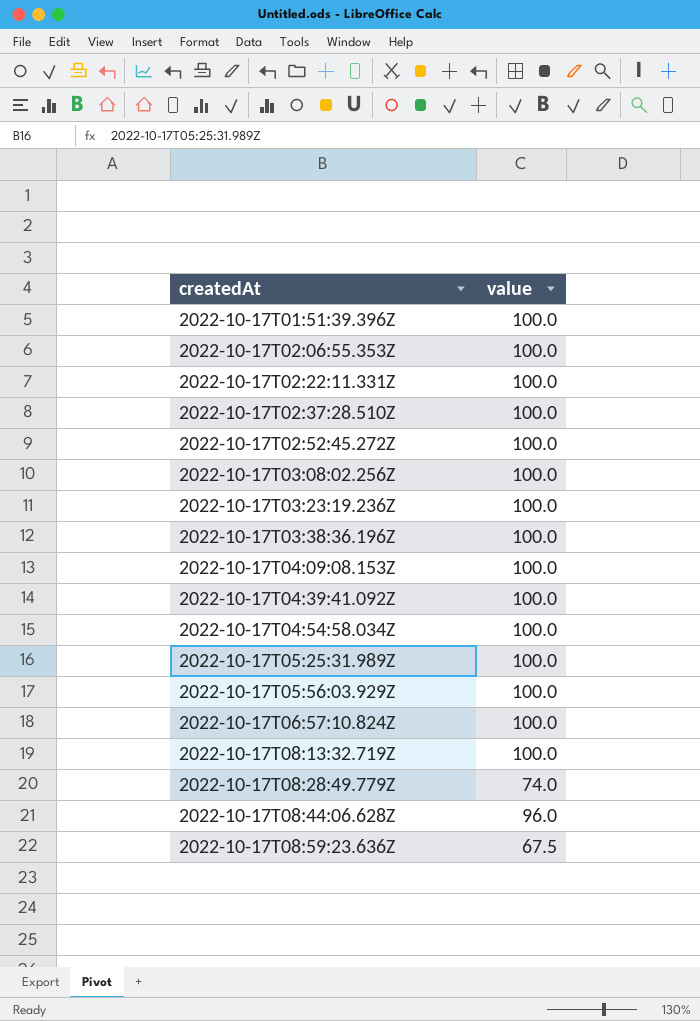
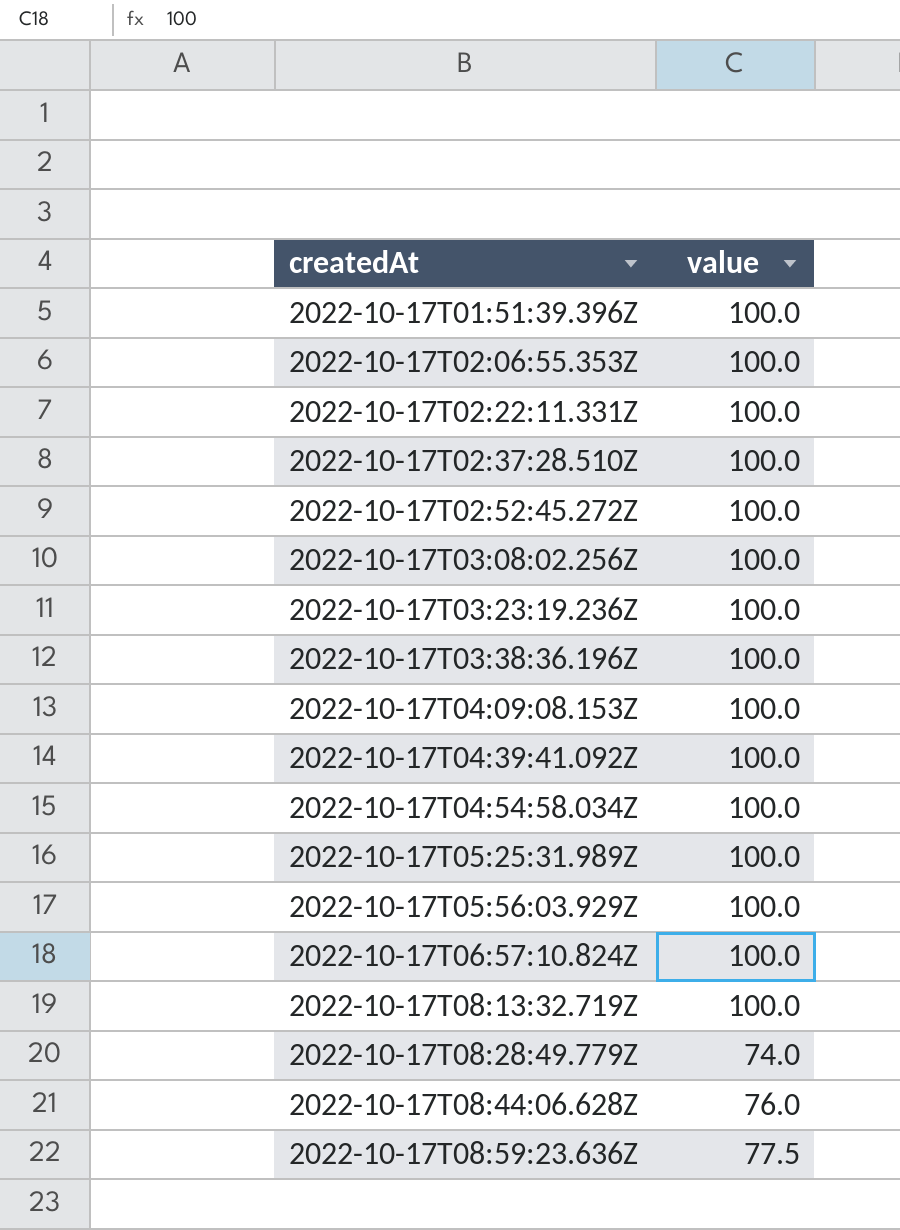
2022-10-17T08:44:06.628Z | value: 96.0 -> 76.0
2022-10-17T08:59:23.636Z | value: 67.5 -> 77.5

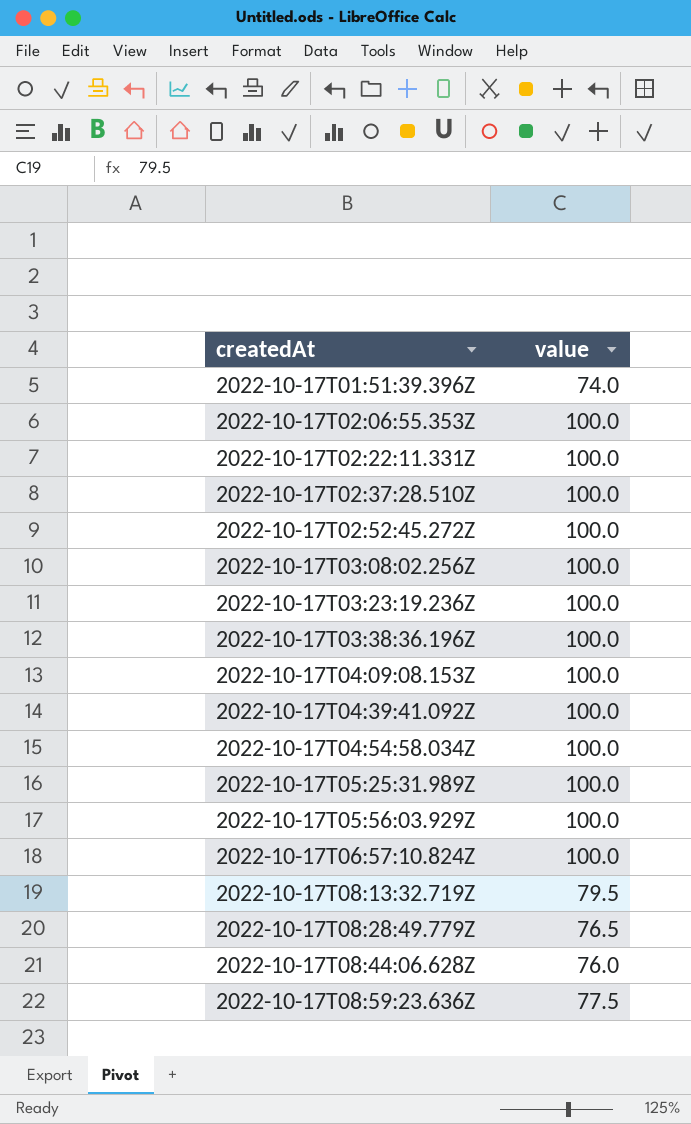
2022-10-17T01:51:39.396Z | value: 100.0 -> 74.0
2022-10-17T08:13:32.719Z | value: 100.0 -> 79.5
2022-10-17T08:28:49.779Z | value: 74.0 -> 76.5

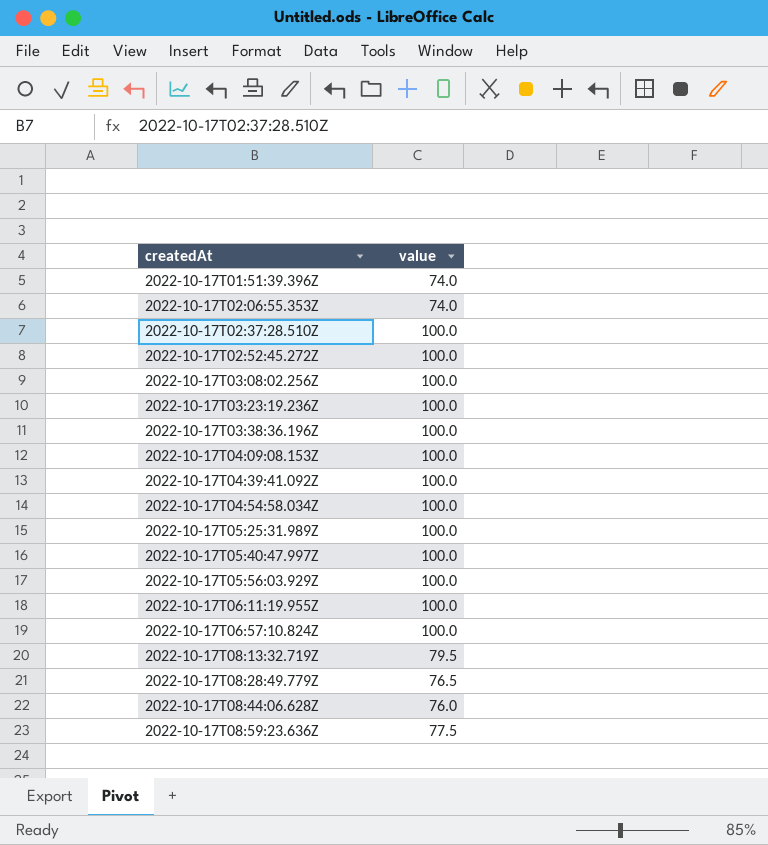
row 2022-10-17T02:22:11.331Z: 100.0 -> none
2022-10-17T02:06:55.353Z | value: 100.0 -> 74.0
row 2022-10-17T05:40:47.997Z: none -> 100.0
row 2022-10-17T06:11:19.955Z: none -> 100.0

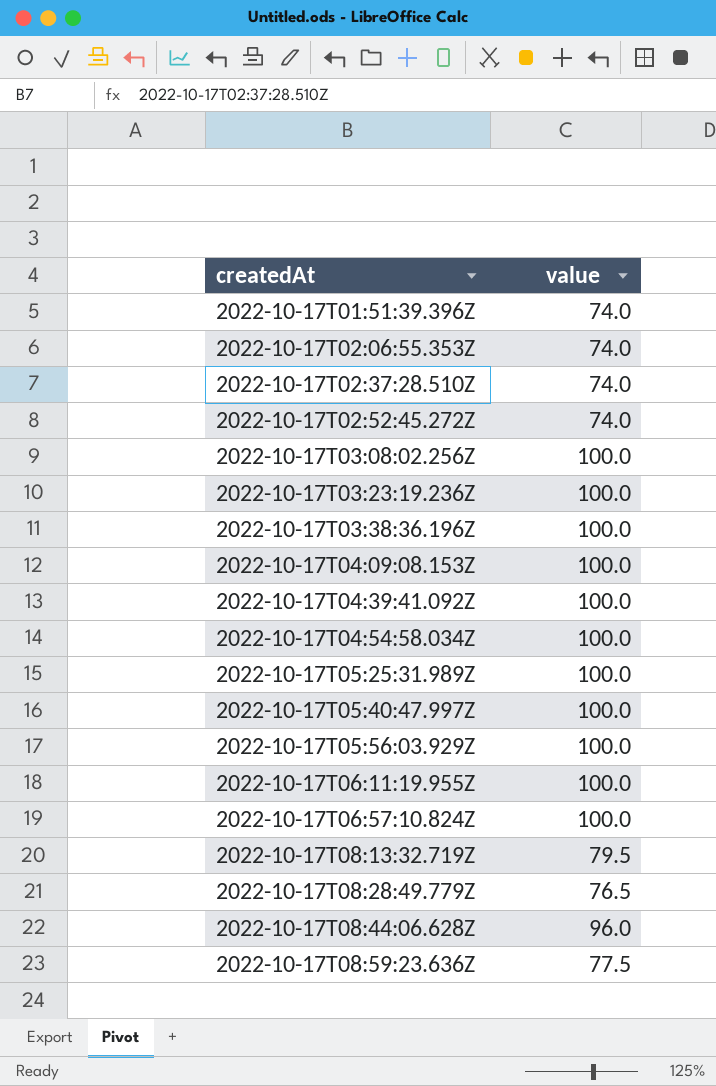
2022-10-17T02:37:28.510Z | value: 100.0 -> 74.0
2022-10-17T02:52:45.272Z | value: 100.0 -> 74.0
2022-10-17T08:44:06.628Z | value: 76.0 -> 96.0

